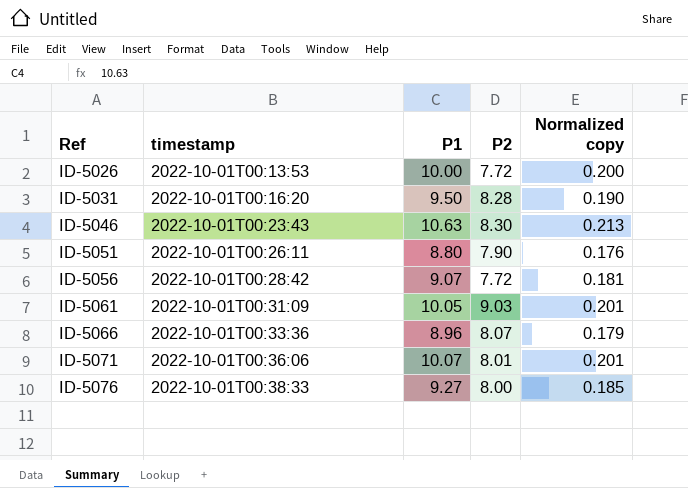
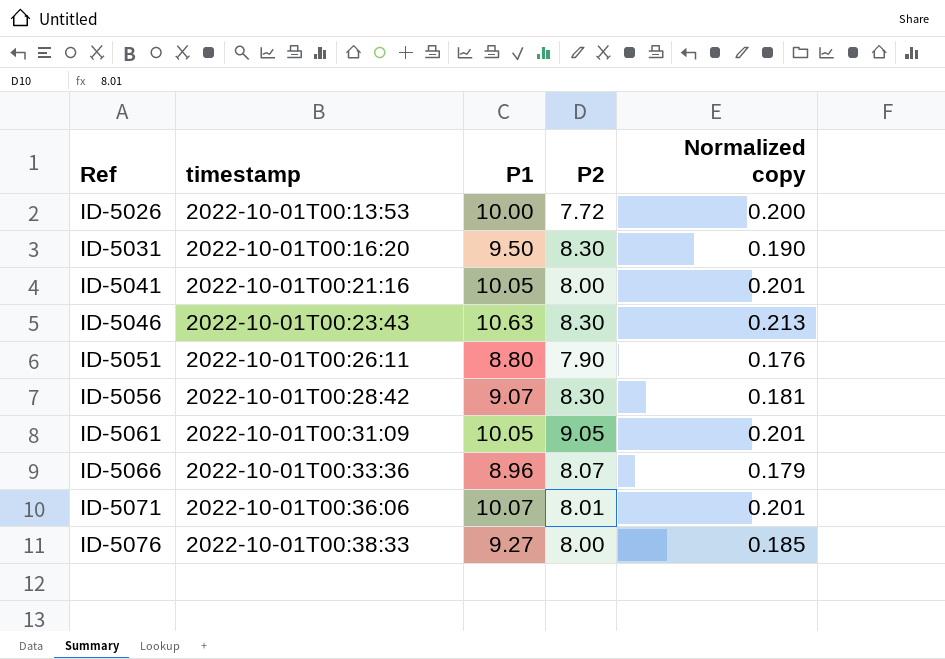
ID-5031 | P2: 8.28 -> 8.30
row ID-5041: none -> 2022-10-01T00:21:16 | 10.05 | 8.00 | 0.201
ID-5056 | P2: 7.72 -> 8.30
ID-5061 | P2: 9.03 -> 9.05

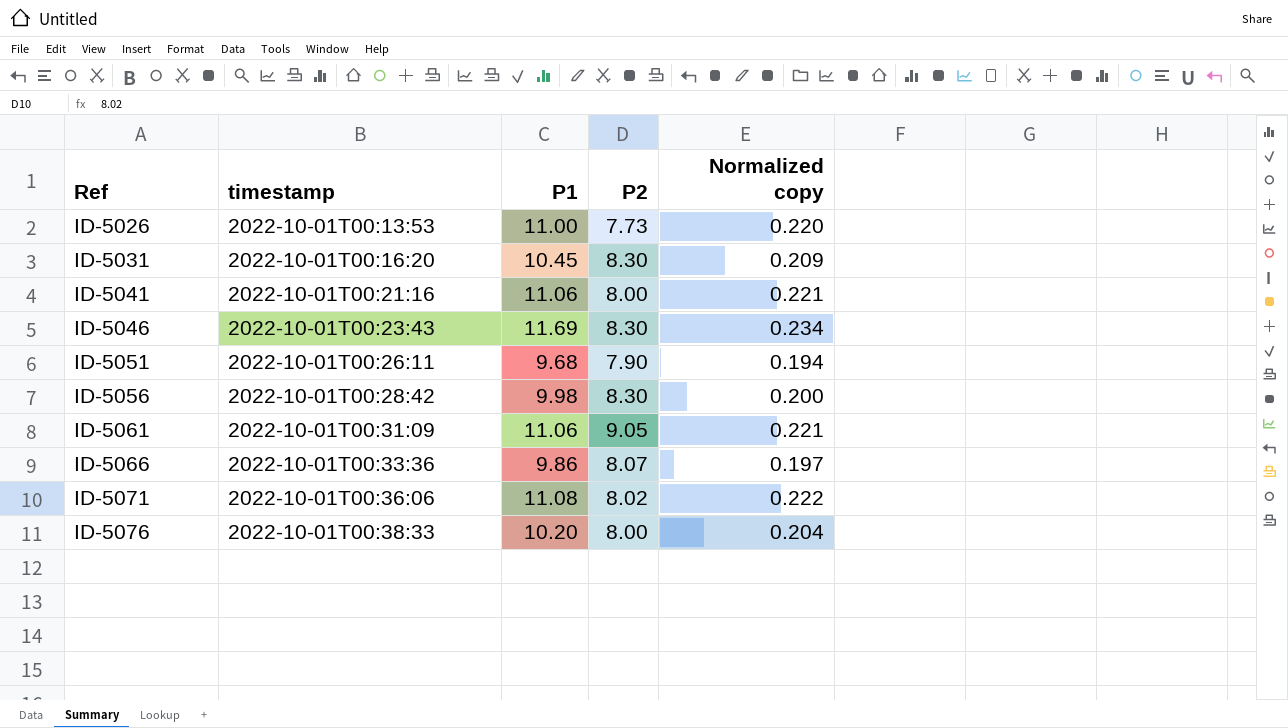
ID-5026 | P1: 10.00 -> 11.00
ID-5026 | P2: 7.72 -> 7.73
ID-5026 | Normalized copy: 0.200 -> 0.220
ID-5031 | P1: 9.50 -> 10.45
ID-5031 | Normalized copy: 0.190 -> 0.209
ID-5041 | P1: 10.05 -> 11.06
ID-5041 | Normalized copy: 0.201 -> 0.221
ID-5046 | P1: 10.63 -> 11.69
ID-5046 | Normalized copy: 0.213 -> 0.234
ID-5051 | P1: 8.80 -> 9.68
ID-5051 | Normalized copy: 0.176 -> 0.194
ID-5056 | P1: 9.07 -> 9.98
ID-5056 | Normalized copy: 0.181 -> 0.200
ID-5061 | P1: 10.05 -> 11.06
ID-5061 | Normalized copy: 0.201 -> 0.221
ID-5066 | P1: 8.96 -> 9.86
ID-5066 | Normalized copy: 0.179 -> 0.197
ID-5071 | P1: 10.07 -> 11.08
ID-5071 | P2: 8.01 -> 8.02
ID-5071 | Normalized copy: 0.201 -> 0.222
ID-5076 | P1: 9.27 -> 10.20
ID-5076 | Normalized copy: 0.185 -> 0.204

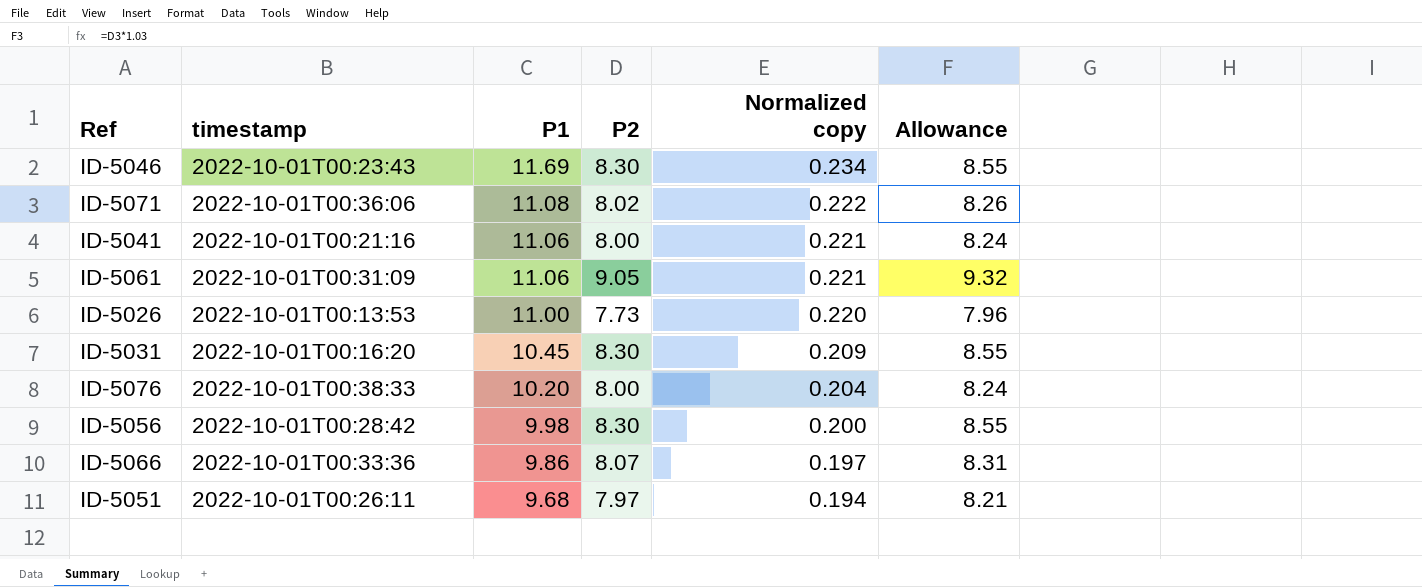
row order: Ref ascending -> P1 descending
column Allowance | formula: none -> [P2] * 1.03
ID-5051 | P2: 7.90 -> 7.97

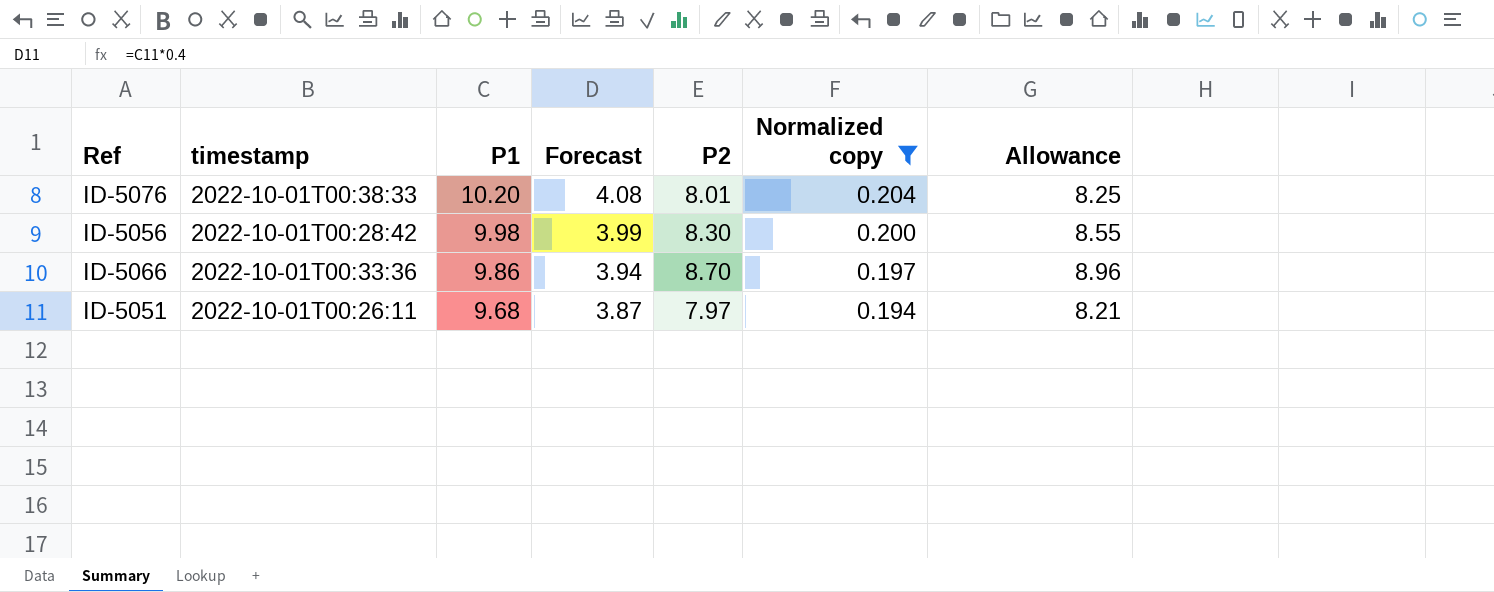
filter: none -> Normalized copy <= 0.204
column Forecast | formula: none -> [P1] * 0.4
ID-5076 | P2: 8.00 -> 8.01
ID-5076 | Allowance: 8.24 -> 8.25
ID-5066 | P2: 8.07 -> 8.70
ID-5066 | Allowance: 8.31 -> 8.96

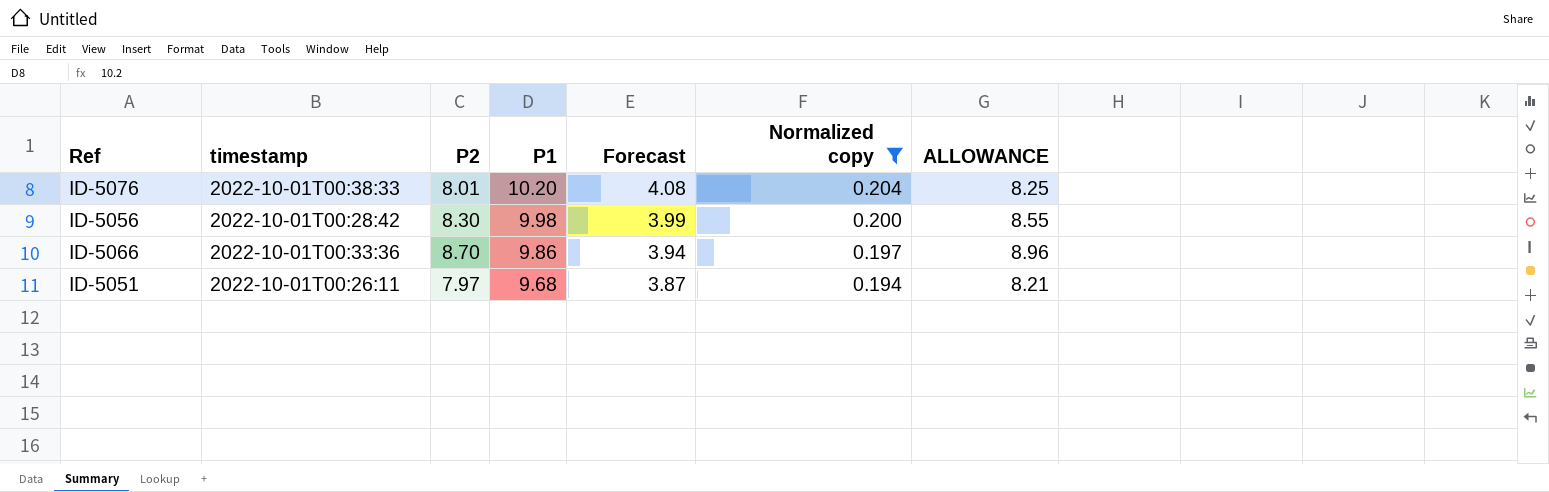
column P2 | position: 5 -> 3
column name: Allowance -> ALLOWANCE

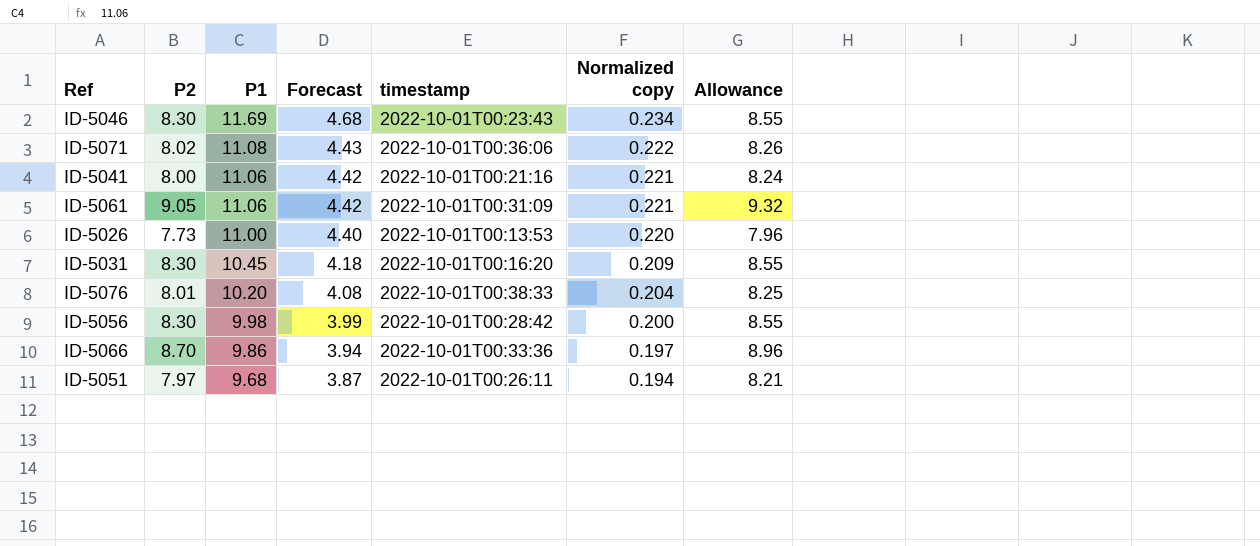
filter: Normalized copy <= 0.204 -> none
column timestamp | position: 2 -> 5
column name: ALLOWANCE -> Allowance

